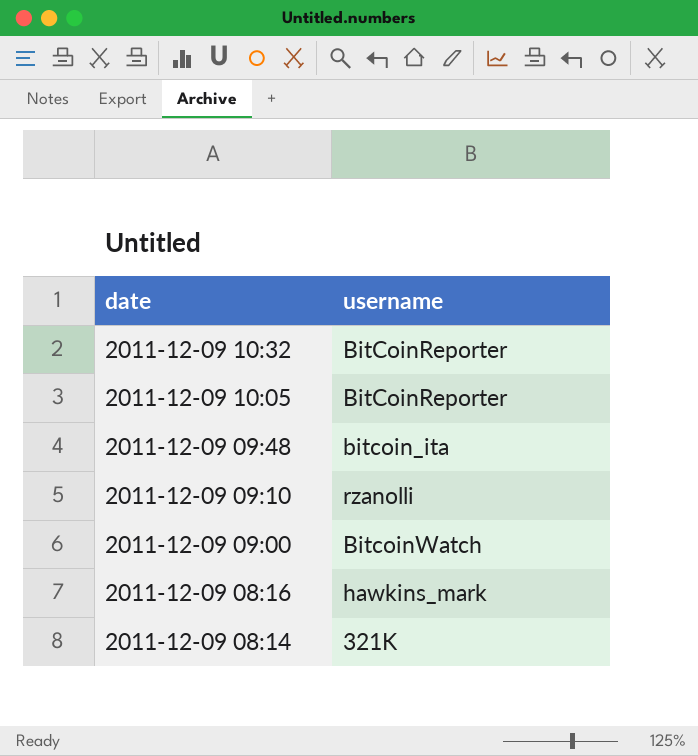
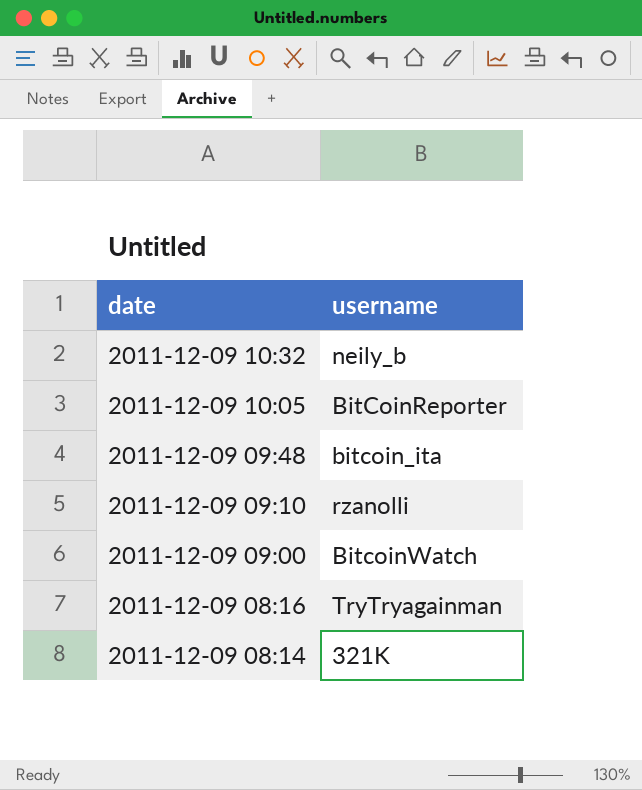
2011-12-09 10:32 | username: BitCoinReporter -> neily_b
2011-12-09 08:16 | username: hawkins_mark -> TryTryagainman

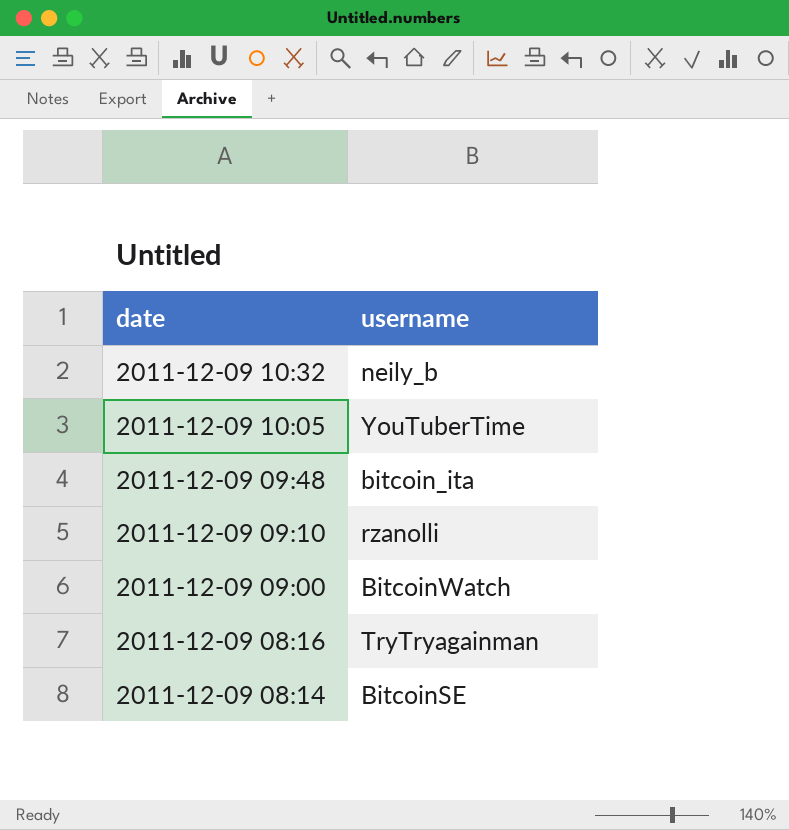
2011-12-09 10:05 | username: BitCoinReporter -> YouTuberTime
2011-12-09 08:14 | username: 321K -> BitcoinSE

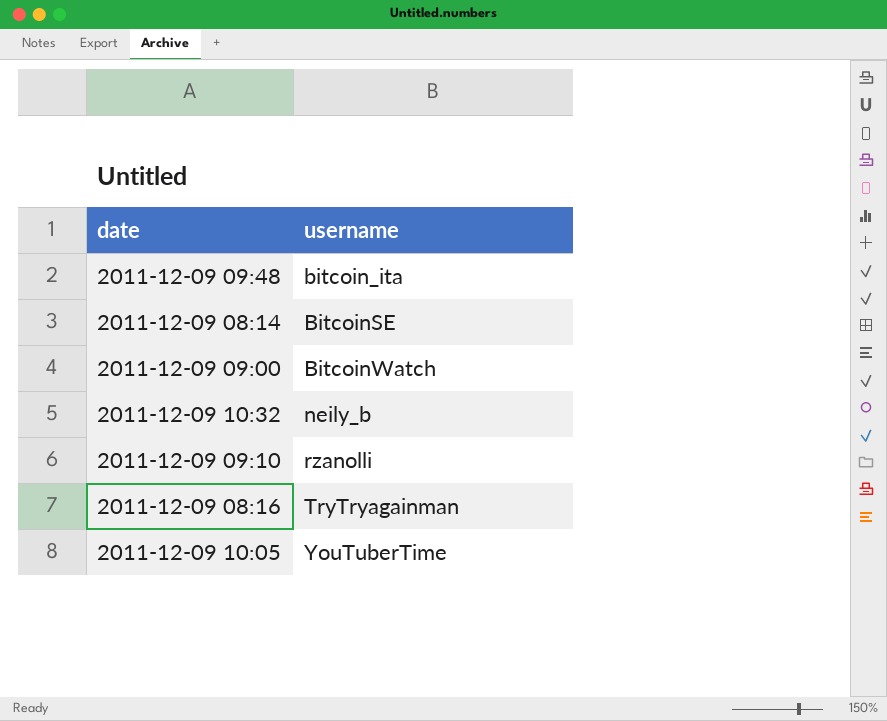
row order: date descending -> username ascending

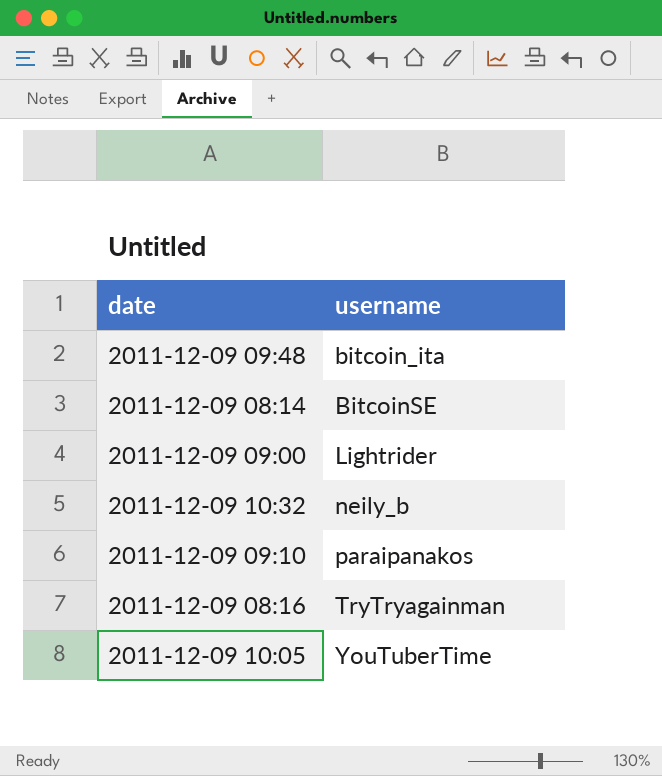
2011-12-09 09:00 | username: BitcoinWatch -> Lightrider
2011-12-09 09:10 | username: rzanolli -> paraipanakos

